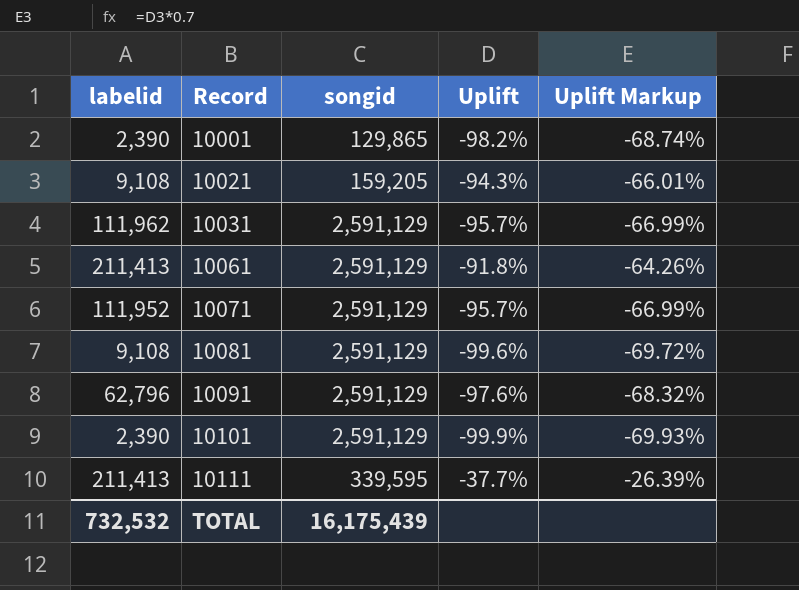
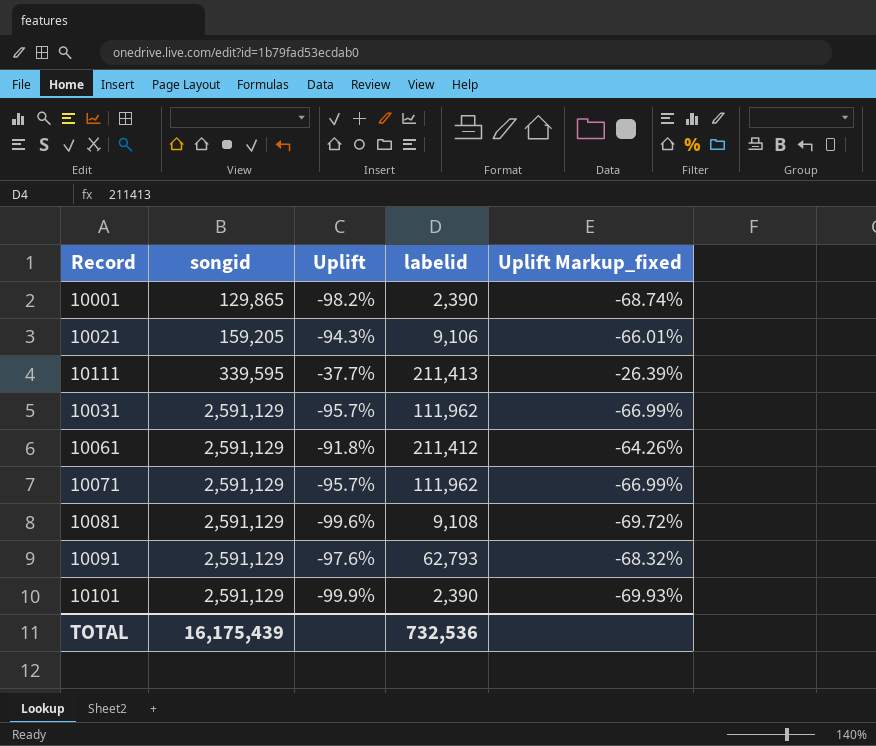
row order: Record ascending -> songid ascending
column labelid | position: 1 -> 4
column name: Uplift Markup -> Uplift Markup_fixed
10021 | labelid: 9,108 -> 9,106
10061 | labelid: 211,413 -> 211,412
10071 | labelid: 111,952 -> 111,962
10091 | labelid: 62,796 -> 62,793
TOTAL | labelid: 732,532 -> 732,536

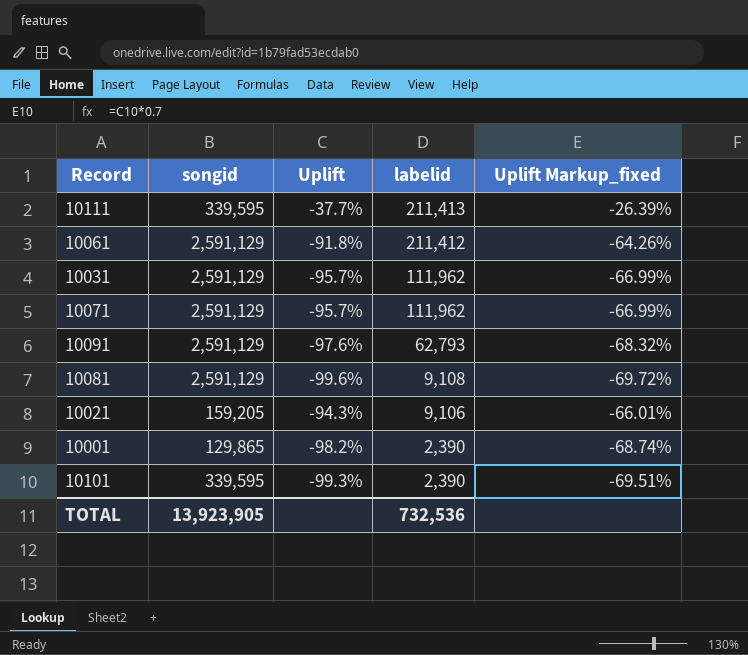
row order: songid ascending -> labelid descending
10101 | songid: 2,591,129 -> 339,595
10101 | Uplift: -99.9% -> -99.3%
10101 | Uplift Markup_fixed: -69.93% -> -69.51%
TOTAL | songid: 16,175,439 -> 13,923,905

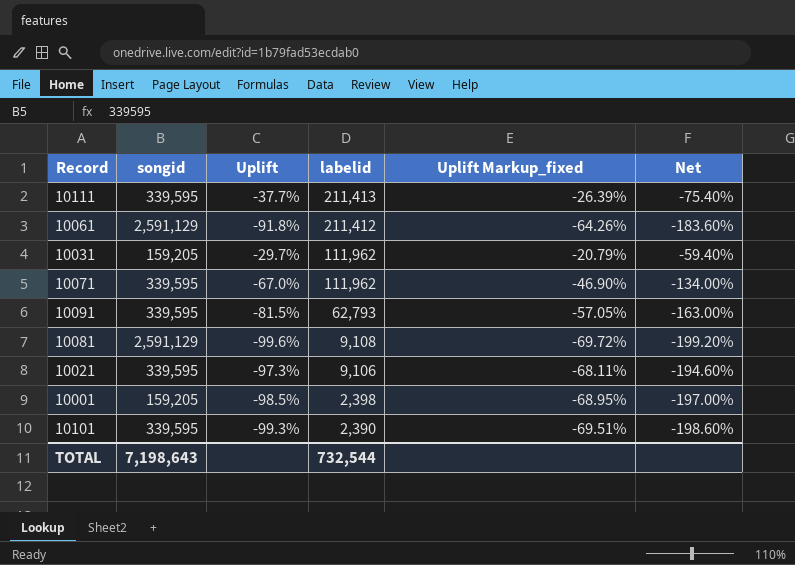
column Net | formula: none -> [Uplift] * 2
10031 | songid: 2,591,129 -> 159,205
10031 | Uplift: -95.7% -> -29.7%
10031 | Uplift Markup_fixed: -66.99% -> -20.79%
10071 | songid: 2,591,129 -> 339,595
10071 | Uplift: -95.7% -> -67.0%
10071 | Uplift Markup_fixed: -66.99% -> -46.90%
10091 | songid: 2,591,129 -> 339,595
10091 | Uplift: -97.6% -> -81.5%
10091 | Uplift Markup_fixed: -68.32% -> -57.05%
10021 | songid: 159,205 -> 339,595
10021 | Uplift: -94.3% -> -97.3%
10021 | Uplift Markup_fixed: -66.01% -> -68.11%
10001 | songid: 129,865 -> 159,205
10001 | Uplift: -98.2% -> -98.5%
10001 | labelid: 2,390 -> 2,398
10001 | Uplift Markup_fixed: -68.74% -> -68.95%
TOTAL | songid: 13,923,905 -> 7,198,643
TOTAL | labelid: 732,536 -> 732,544

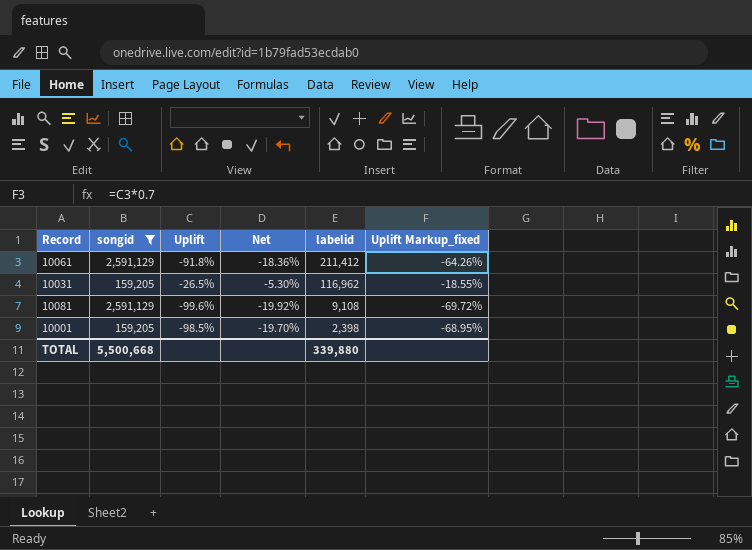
filter: none -> songid != 339,595
column Net | formula: [Uplift] * 2 -> [Uplift] * 0.2
column Net | position: 6 -> 4
10031 | Uplift: -29.7% -> -26.5%
10031 | labelid: 111,962 -> 116,962
10031 | Uplift Markup_fixed: -20.79% -> -18.55%
TOTAL | songid: 7,198,643 -> 5,500,668
TOTAL | labelid: 732,544 -> 339,880

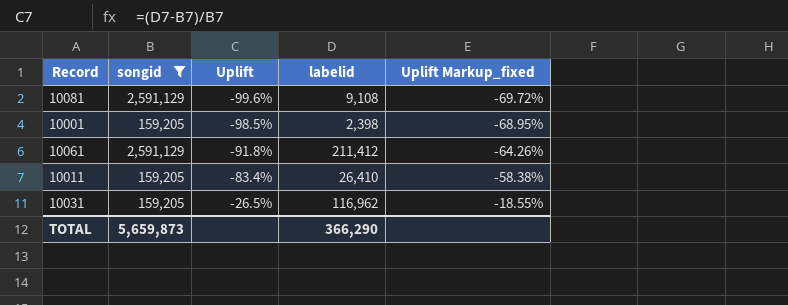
row order: labelid descending -> Uplift ascending
column Net | formula: [Uplift] * 0.2 -> none
row 10011: none -> 159,205 | -83.4% | 26,410 | -58.38%
TOTAL | songid: 5,500,668 -> 5,659,873
TOTAL | labelid: 339,880 -> 366,290

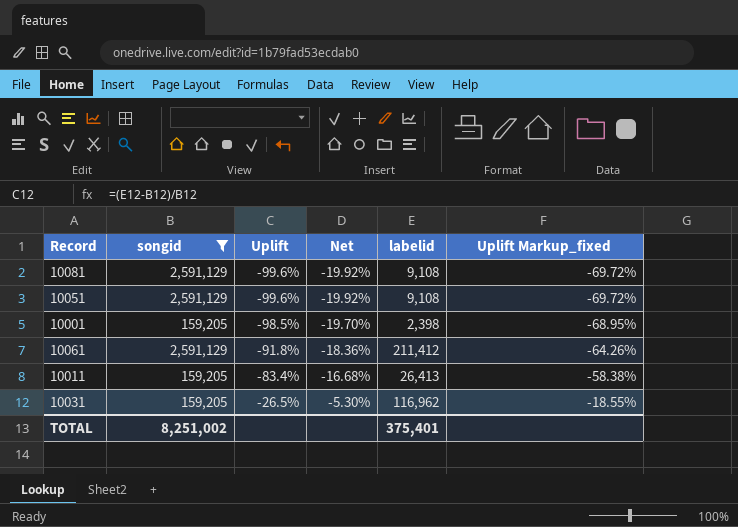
column Net | formula: none -> [Uplift] * 0.2
row 10051: none -> 2,591,129 | -99.6% | -19.92% | 9,108 | -69.72%
10011 | labelid: 26,410 -> 26,413
TOTAL | songid: 5,659,873 -> 8,251,002
TOTAL | labelid: 366,290 -> 375,401

